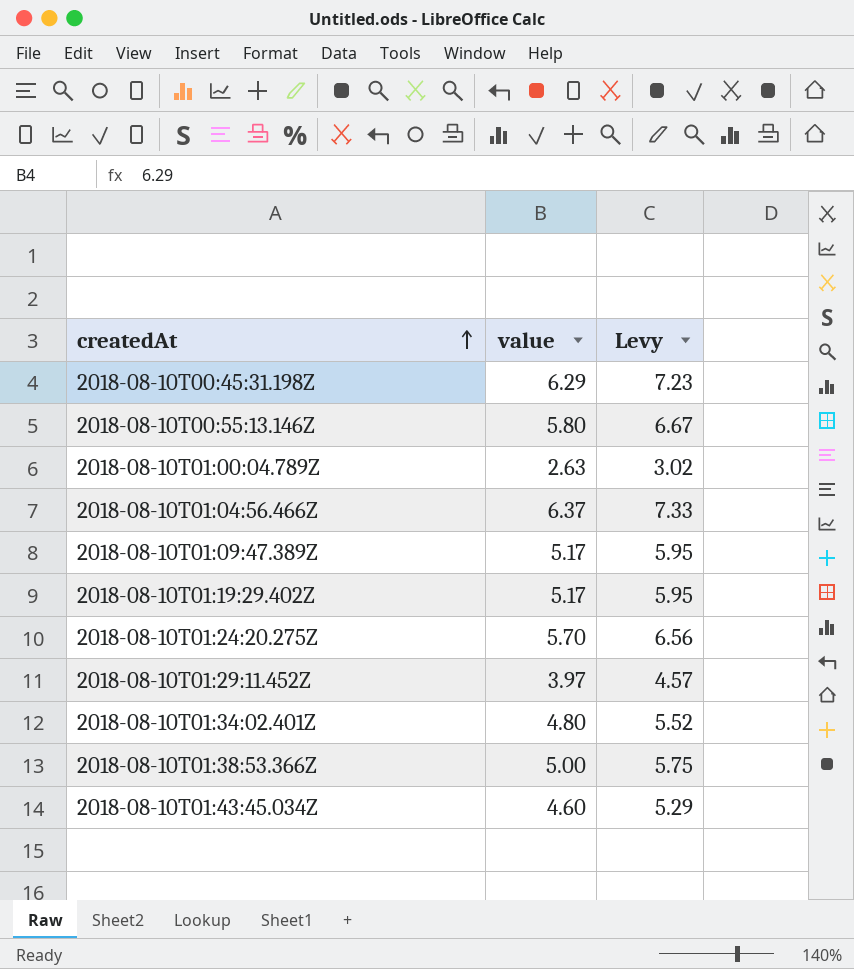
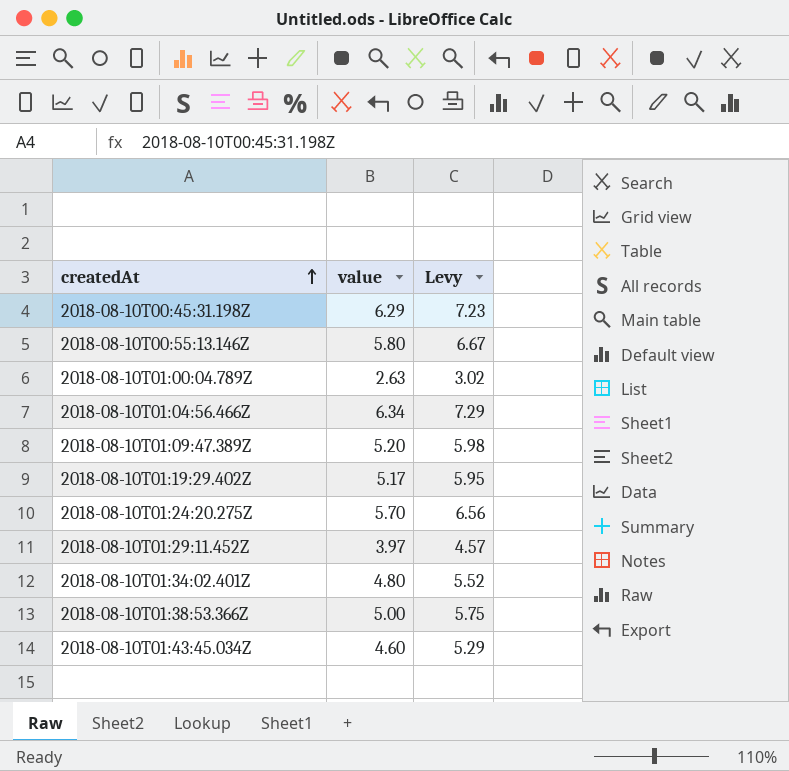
2018-08-10T01:04:56.466Z | value: 6.37 -> 6.34
2018-08-10T01:04:56.466Z | Levy: 7.33 -> 7.29
2018-08-10T01:09:47.389Z | value: 5.17 -> 5.20
2018-08-10T01:09:47.389Z | Levy: 5.95 -> 5.98

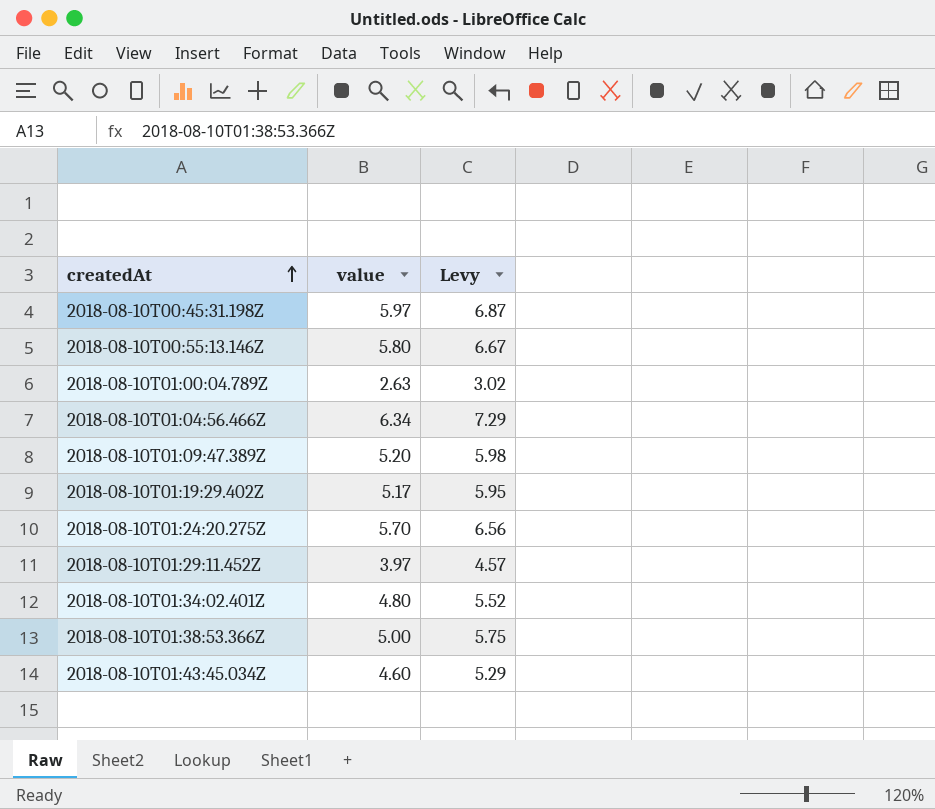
2018-08-10T00:45:31.198Z | value: 6.29 -> 5.97
2018-08-10T00:45:31.198Z | Levy: 7.23 -> 6.87

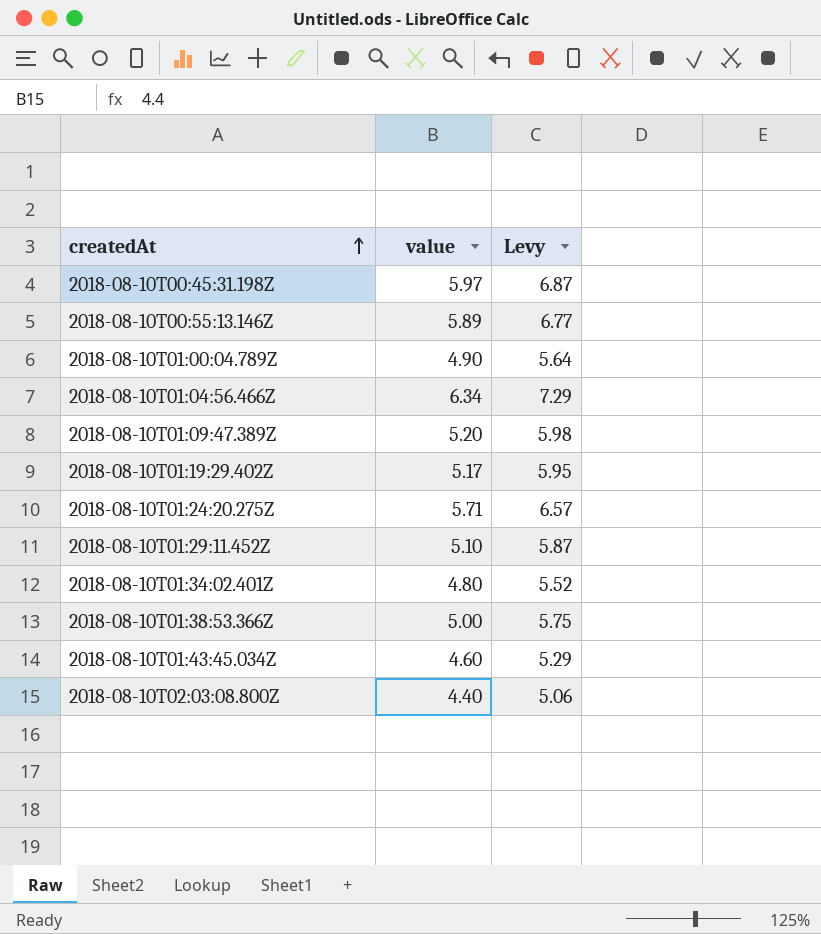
2018-08-10T00:55:13.146Z | value: 5.80 -> 5.89
2018-08-10T00:55:13.146Z | Levy: 6.67 -> 6.77
2018-08-10T01:00:04.789Z | value: 2.63 -> 4.90
2018-08-10T01:00:04.789Z | Levy: 3.02 -> 5.64
2018-08-10T01:24:20.275Z | value: 5.70 -> 5.71
2018-08-10T01:24:20.275Z | Levy: 6.56 -> 6.57
2018-08-10T01:29:11.452Z | value: 3.97 -> 5.10
2018-08-10T01:29:11.452Z | Levy: 4.57 -> 5.87
row 2018-08-10T02:03:08.800Z: none -> 4.40 | 5.06

